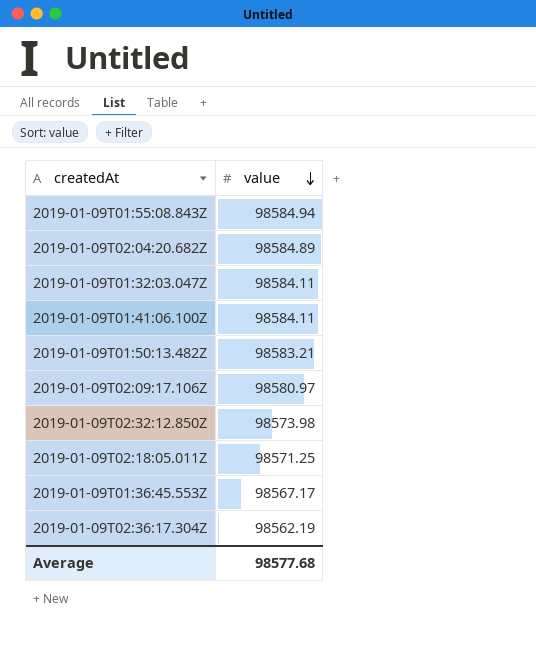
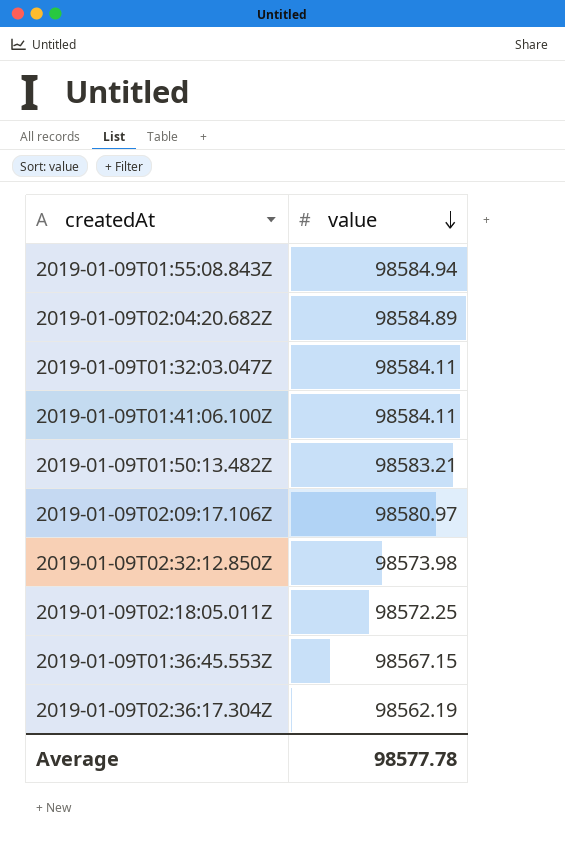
2019-01-09T02:18:05.011Z | value: 98571.25 -> 98572.25
2019-01-09T01:36:45.553Z | value: 98567.17 -> 98567.15
Average | value: 98577.68 -> 98577.78

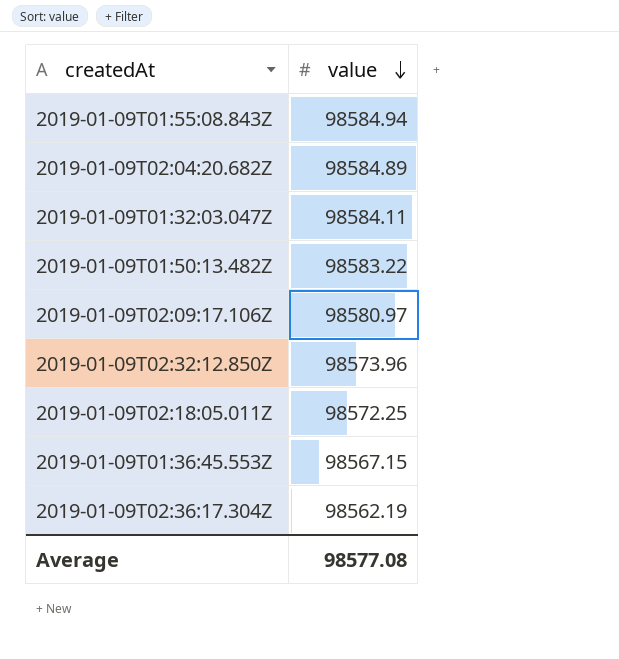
row 2019-01-09T01:41:06.100Z: 98584.11 -> none
2019-01-09T01:50:13.482Z | value: 98583.21 -> 98583.22
2019-01-09T02:32:12.850Z | value: 98573.98 -> 98573.96
Average | value: 98577.78 -> 98577.08

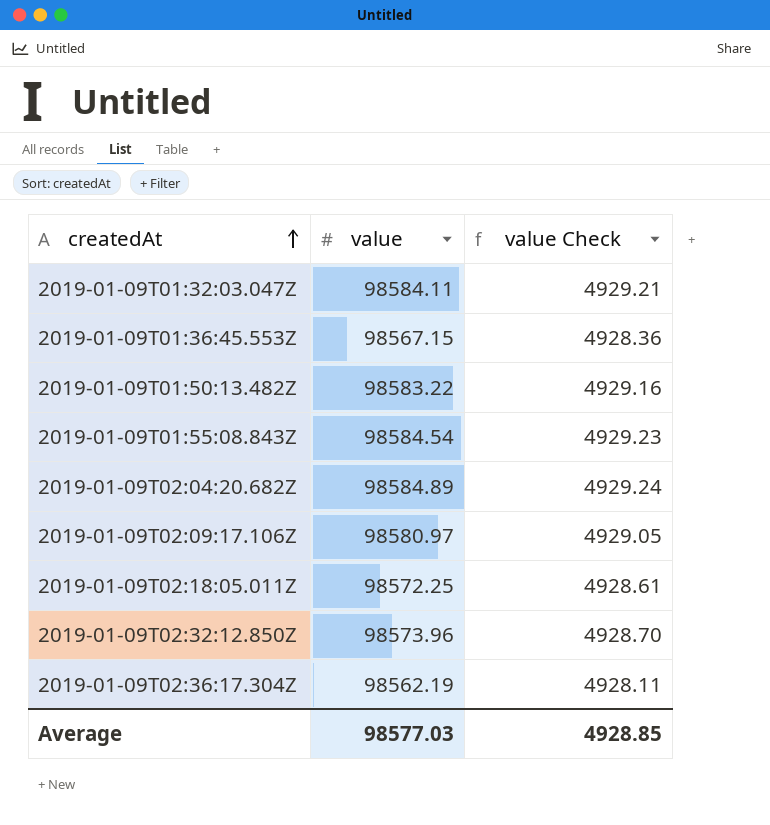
row order: value descending -> createdAt ascending
column value Check | formula: none -> [value] * 0.05
2019-01-09T01:55:08.843Z | value: 98584.94 -> 98584.54
Average | value: 98577.08 -> 98577.03

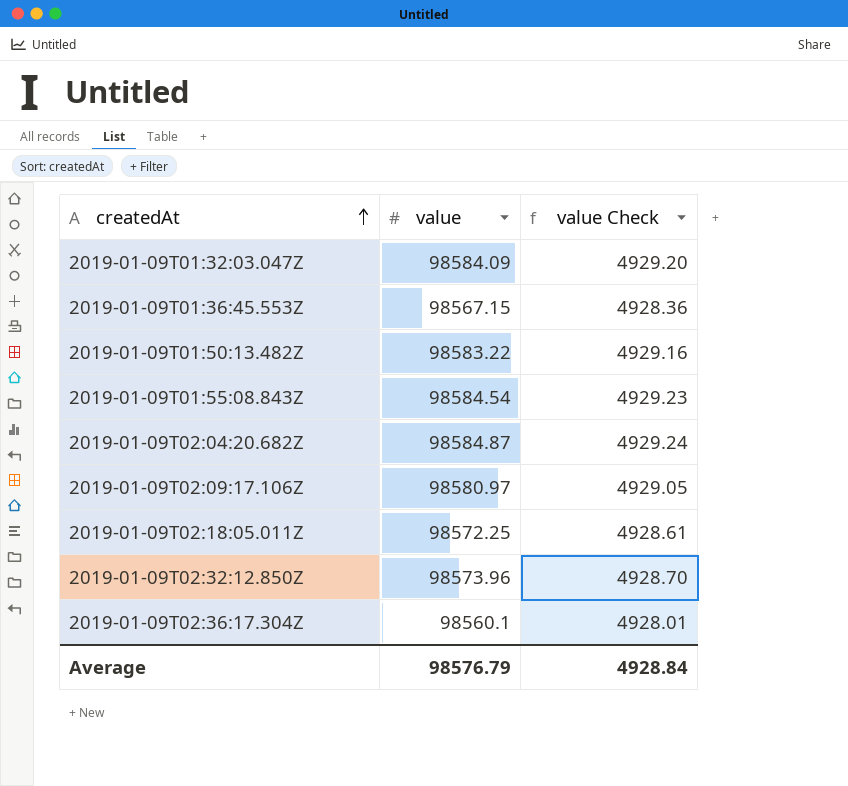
2019-01-09T01:32:03.047Z | value: 98584.11 -> 98584.09
2019-01-09T01:32:03.047Z | value Check: 4929.21 -> 4929.20
2019-01-09T02:04:20.682Z | value: 98584.89 -> 98584.87
2019-01-09T02:36:17.304Z | value: 98562.19 -> 98560.1
2019-01-09T02:36:17.304Z | value Check: 4928.11 -> 4928.01
Average | value: 98577.03 -> 98576.79
Average | value Check: 4928.85 -> 4928.84

